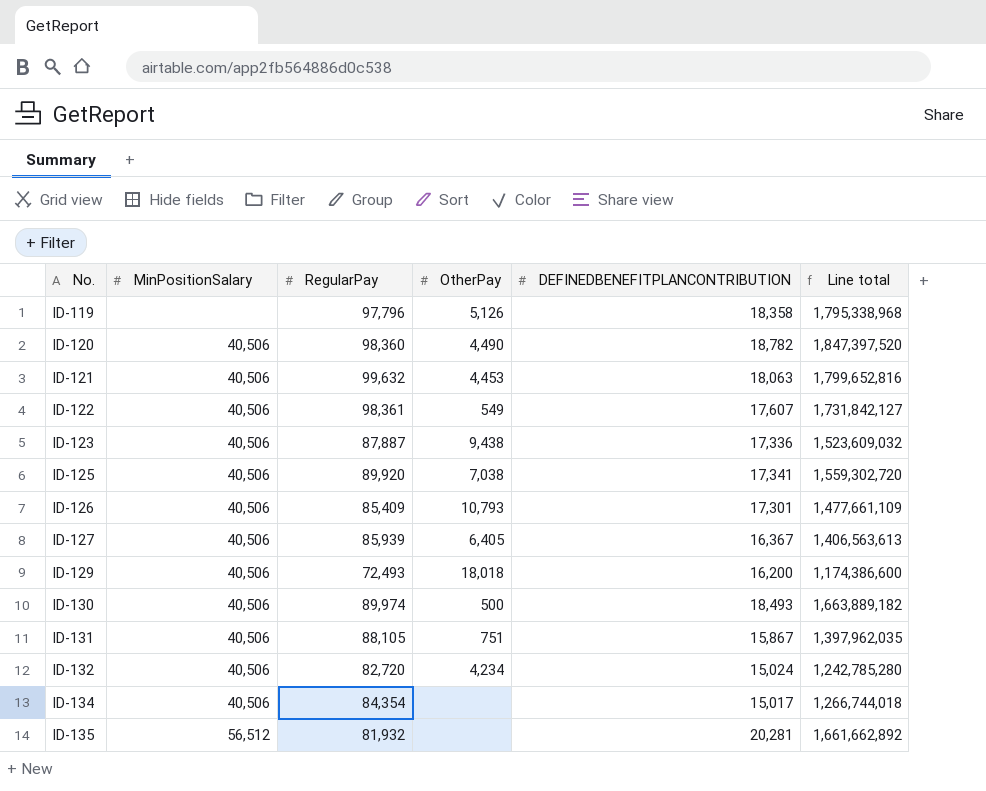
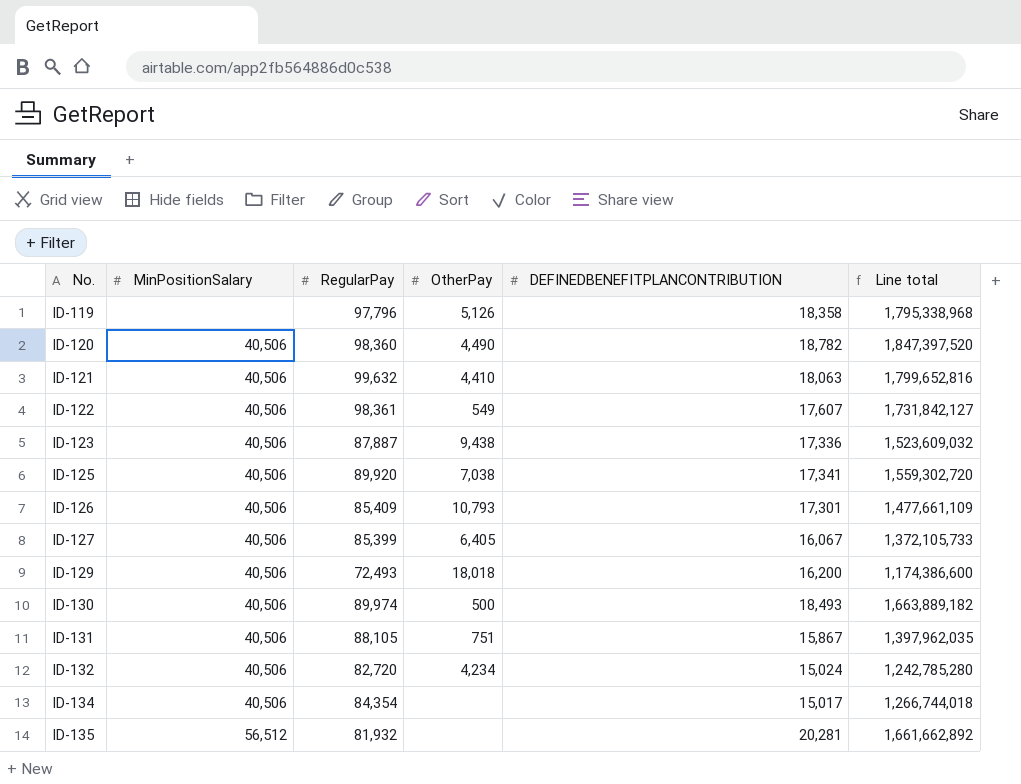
ID-121 | OtherPay: 4,453 -> 4,410
ID-127 | RegularPay: 85,939 -> 85,399
ID-127 | DEFINEDBENEFITPLANCONTRIBUTION: 16,367 -> 16,067
ID-127 | Line total: 1,406,563,613 -> 1,372,105,733

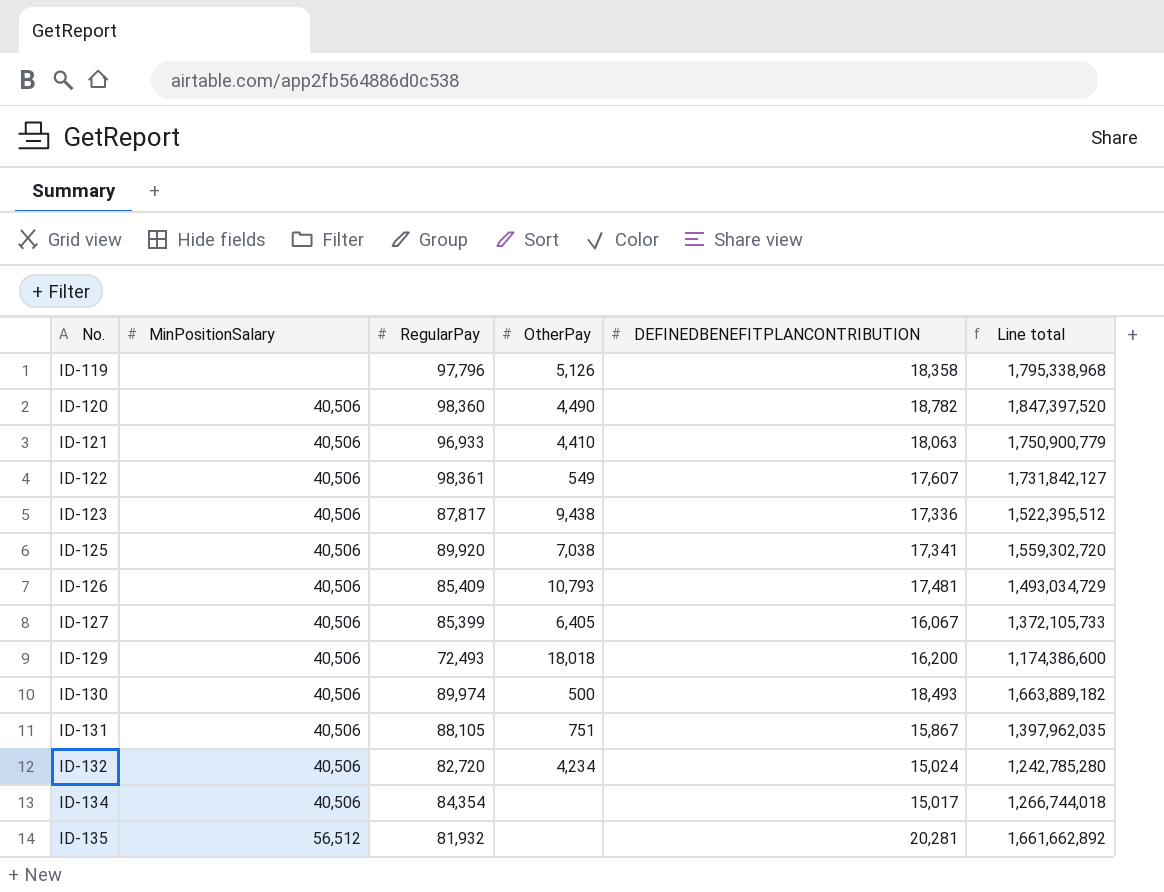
ID-121 | RegularPay: 99,632 -> 96,933
ID-121 | Line total: 1,799,652,816 -> 1,750,900,779
ID-123 | RegularPay: 87,887 -> 87,817
ID-123 | Line total: 1,523,609,032 -> 1,522,395,512
ID-126 | DEFINEDBENEFITPLANCONTRIBUTION: 17,301 -> 17,481
ID-126 | Line total: 1,477,661,109 -> 1,493,034,729

